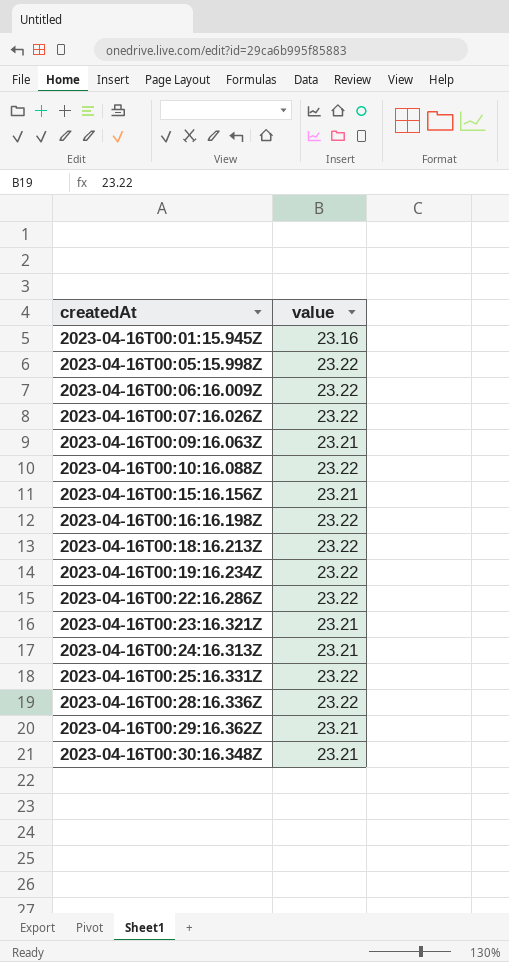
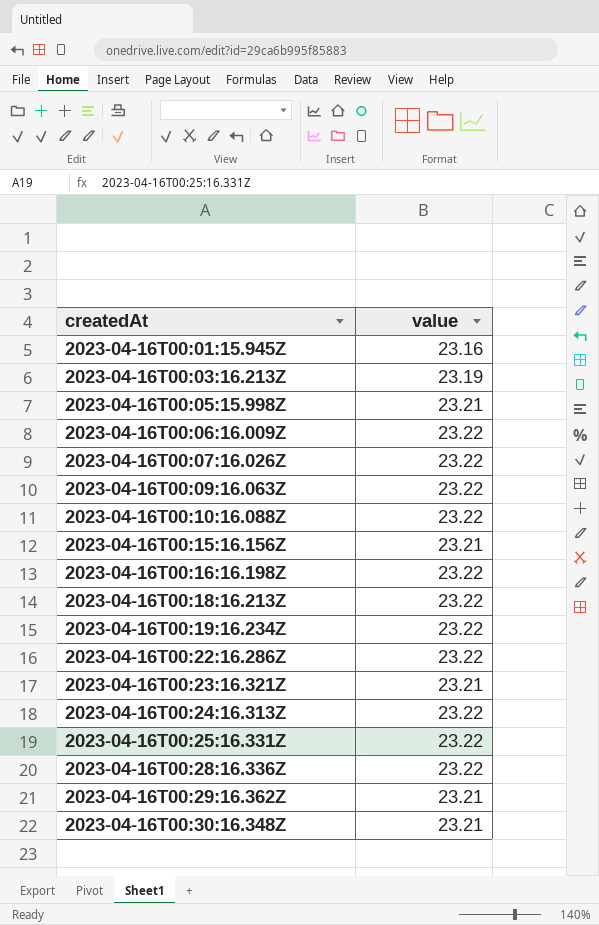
row 2023-04-16T00:03:16.213Z: none -> 23.19
2023-04-16T00:05:15.998Z | value: 23.22 -> 23.21
2023-04-16T00:09:16.063Z | value: 23.21 -> 23.22
2023-04-16T00:24:16.313Z | value: 23.21 -> 23.22

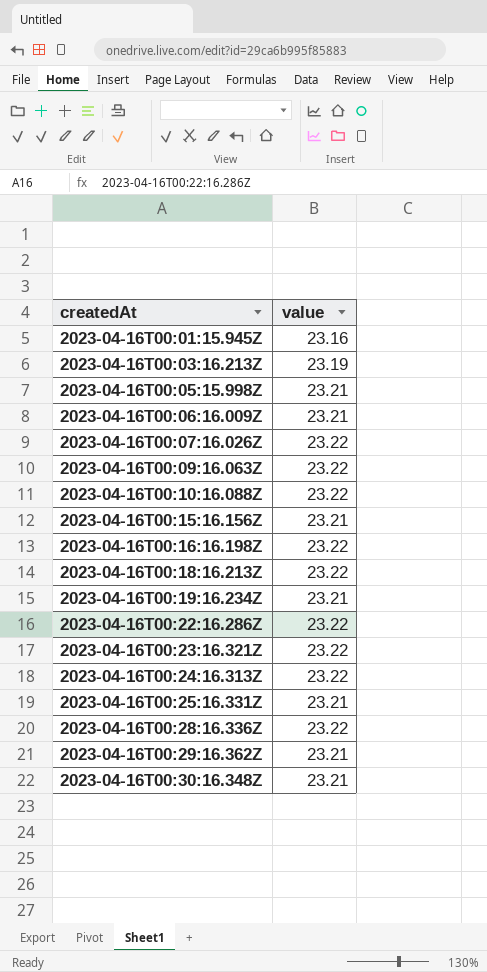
2023-04-16T00:06:16.009Z | value: 23.22 -> 23.21
2023-04-16T00:19:16.234Z | value: 23.22 -> 23.21
2023-04-16T00:23:16.321Z | value: 23.21 -> 23.22
2023-04-16T00:25:16.331Z | value: 23.22 -> 23.21

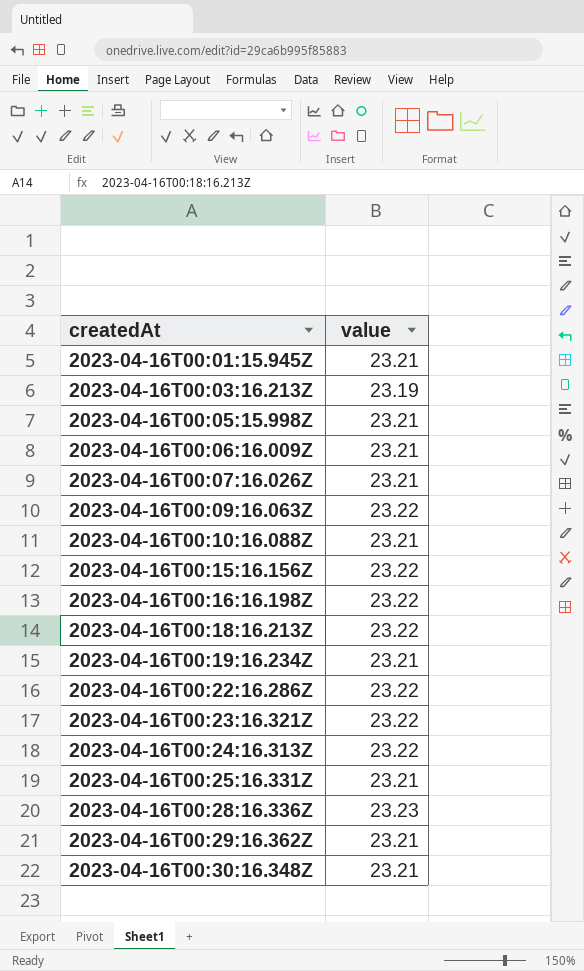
2023-04-16T00:01:15.945Z | value: 23.16 -> 23.21
2023-04-16T00:07:16.026Z | value: 23.22 -> 23.21
2023-04-16T00:10:16.088Z | value: 23.22 -> 23.21
2023-04-16T00:15:16.156Z | value: 23.21 -> 23.22
2023-04-16T00:28:16.336Z | value: 23.22 -> 23.23

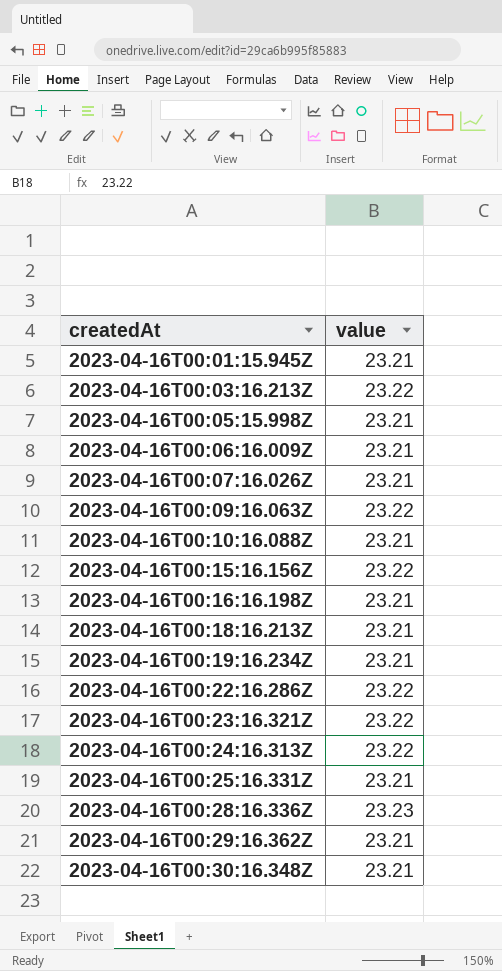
2023-04-16T00:03:16.213Z | value: 23.19 -> 23.22
2023-04-16T00:16:16.198Z | value: 23.22 -> 23.21
2023-04-16T00:18:16.213Z | value: 23.22 -> 23.21

